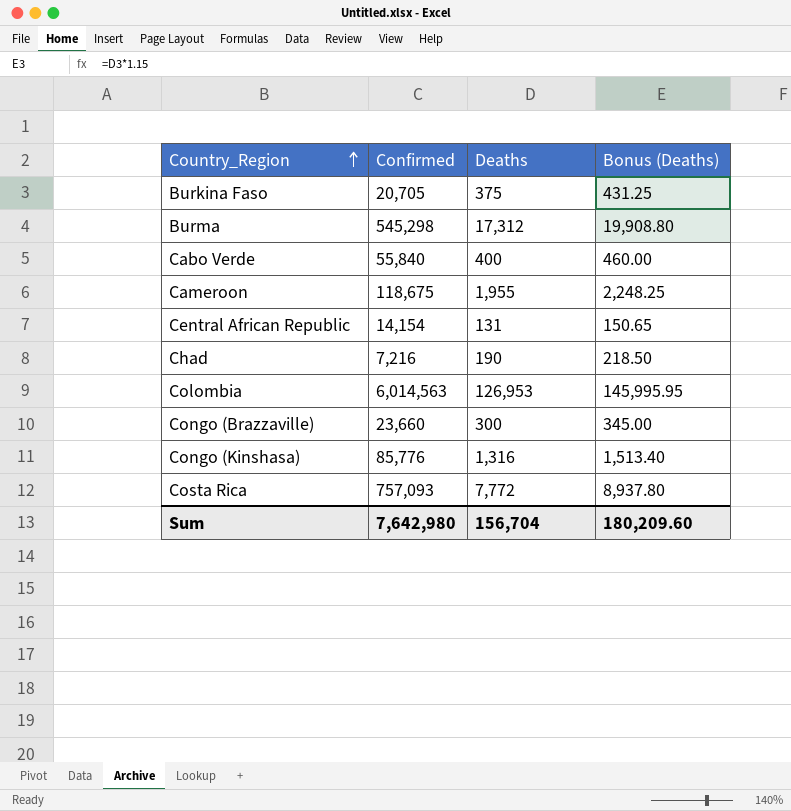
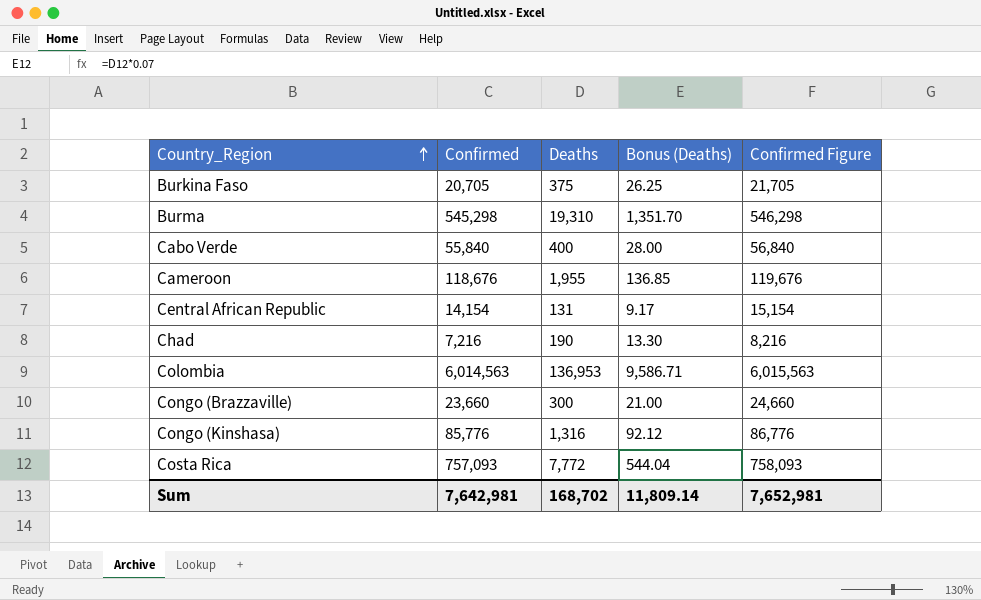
column Bonus (Deaths) | formula: [Deaths] * 1.15 -> [Deaths] * 0.07
column Confirmed Figure | formula: none -> [Confirmed] + 1000
Burma | Deaths: 17,312 -> 19,310
Cameroon | Confirmed: 118,675 -> 118,676
Colombia | Deaths: 126,953 -> 136,953
Sum | Confirmed: 7,642,980 -> 7,642,981
Sum | Deaths: 156,704 -> 168,702
Sum | Bonus (Deaths): 180,209.60 -> 11,809.14

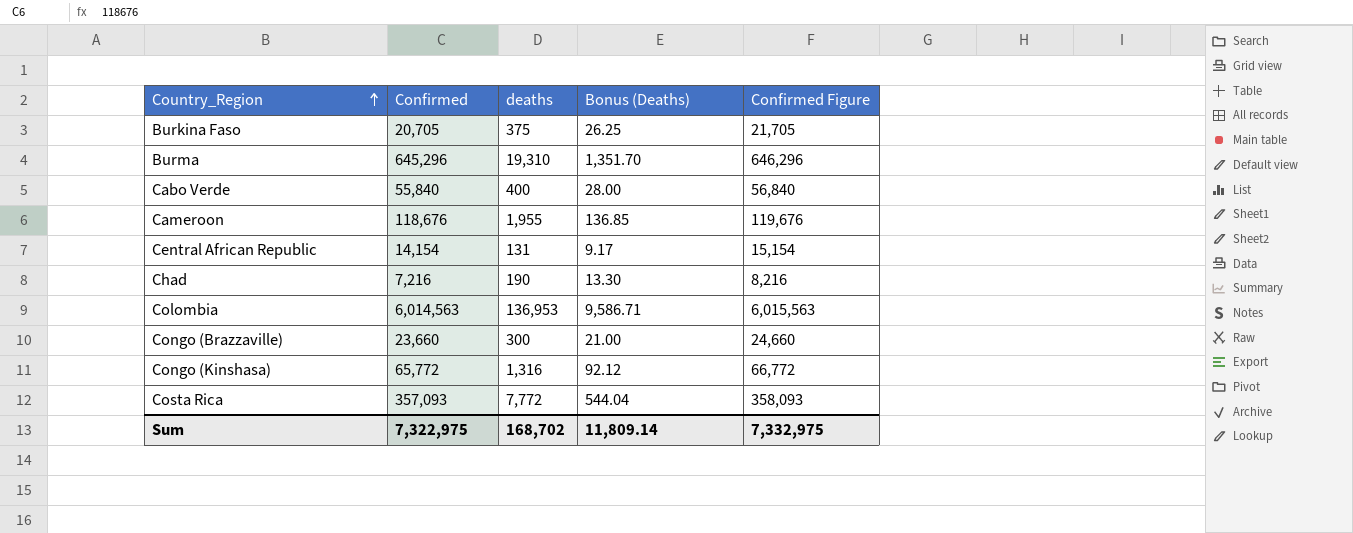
column name: Deaths -> deaths
Burma | Confirmed: 545,298 -> 645,296
Burma | Confirmed Figure: 546,298 -> 646,296
Congo (Kinshasa) | Confirmed: 85,776 -> 65,772
Congo (Kinshasa) | Confirmed Figure: 86,776 -> 66,772
Costa Rica | Confirmed: 757,093 -> 357,093
Costa Rica | Confirmed Figure: 758,093 -> 358,093
Sum | Confirmed: 7,642,981 -> 7,322,975
Sum | Confirmed Figure: 7,652,981 -> 7,332,975

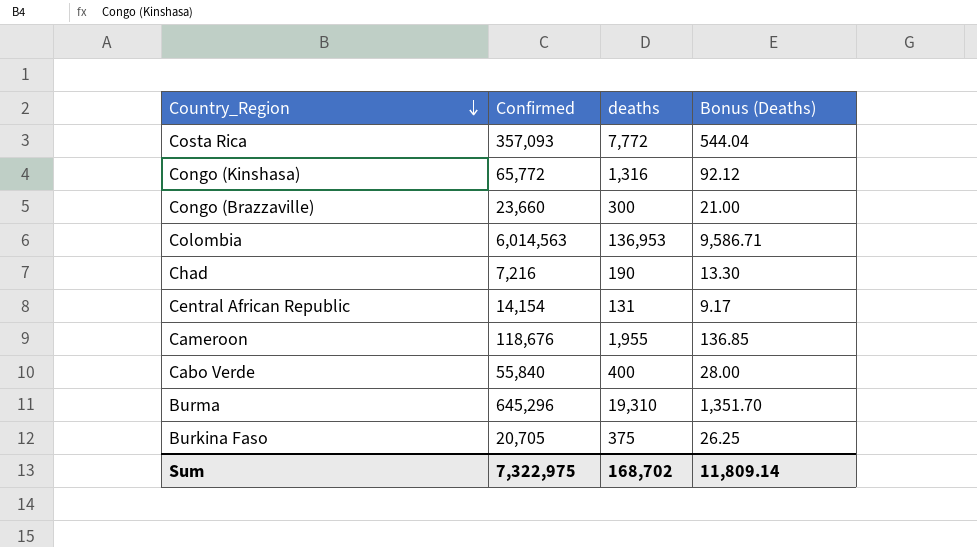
row order: Country_Region ascending -> Country_Region descending
column Confirmed Figure | formula: [Confirmed] + 1000 -> none

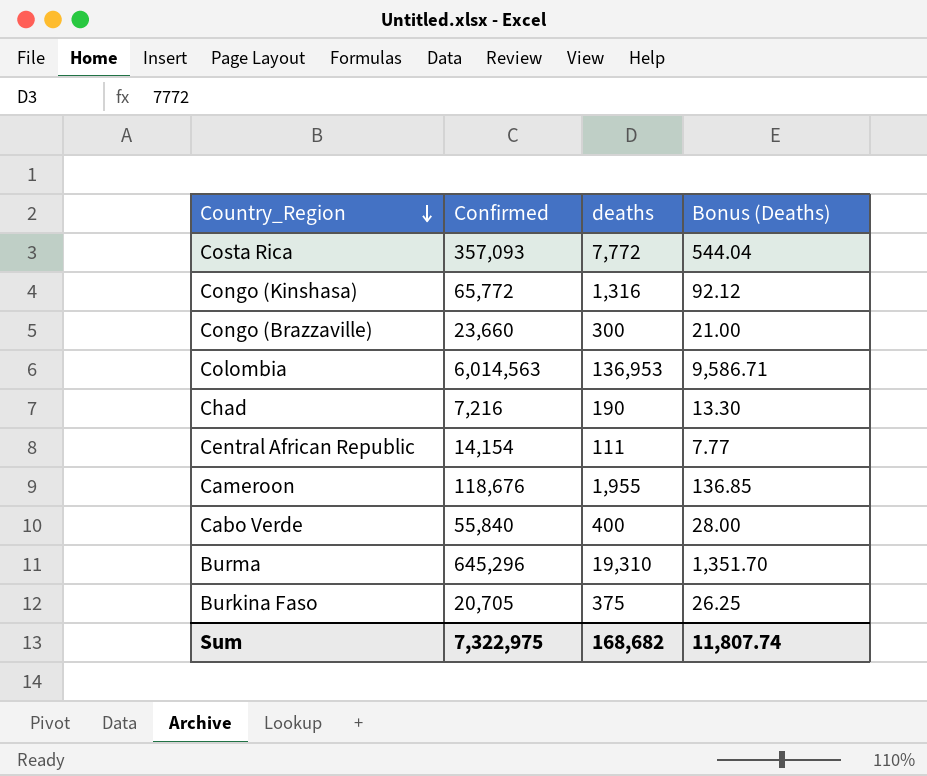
Central African Republic | deaths: 131 -> 111
Central African Republic | Bonus (Deaths): 9.17 -> 7.77
Sum | deaths: 168,702 -> 168,682
Sum | Bonus (Deaths): 11,809.14 -> 11,807.74

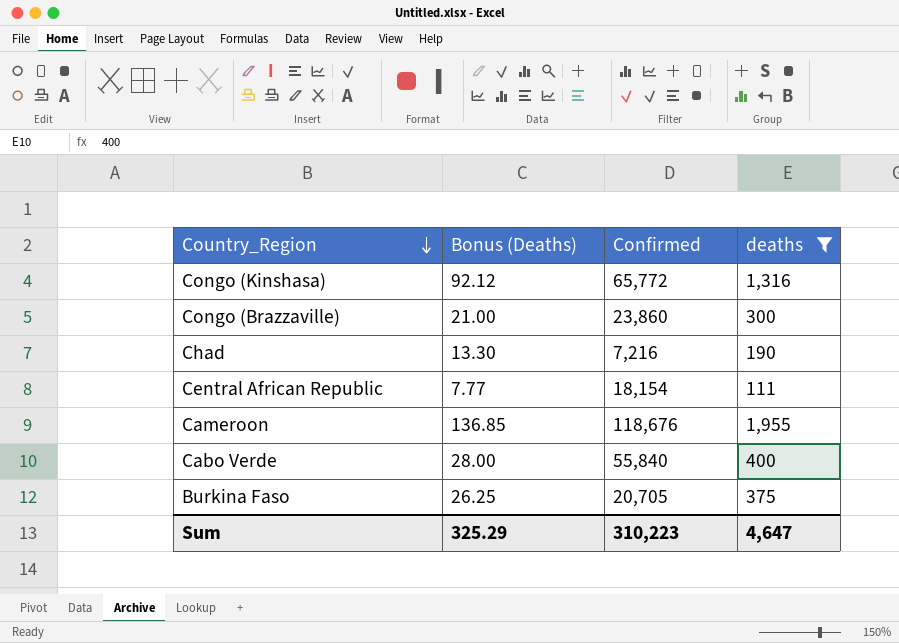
filter: none -> deaths <= 1,955
column Bonus (Deaths) | position: 4 -> 2
Congo (Brazzaville) | Confirmed: 23,660 -> 23,860
Central African Republic | Confirmed: 14,154 -> 18,154
Sum | Bonus (Deaths): 11,807.74 -> 325.29
Sum | Confirmed: 7,322,975 -> 310,223
Sum | deaths: 168,682 -> 4,647

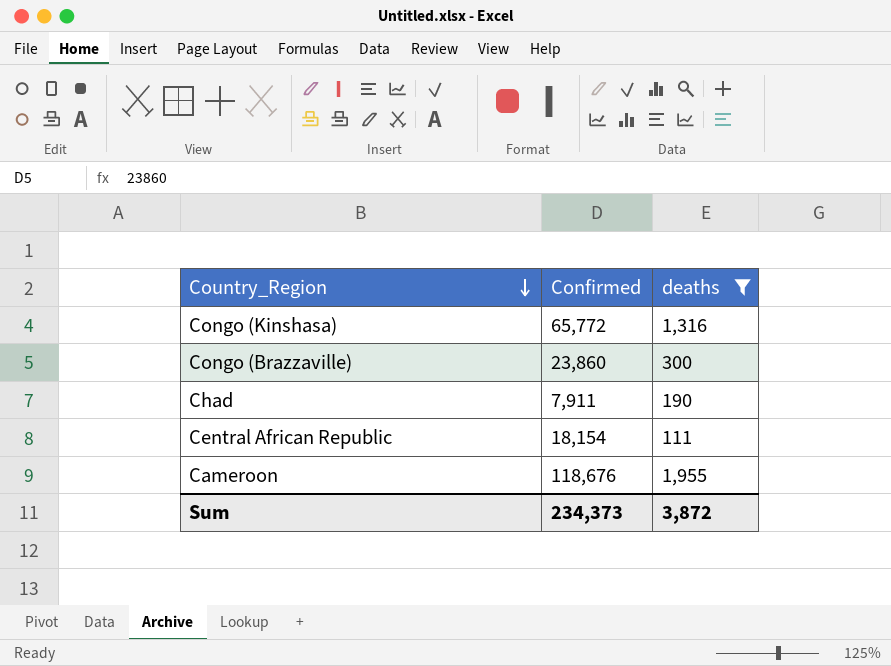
column Bonus (Deaths) | formula: [deaths] * 0.07 -> none
row Cabo Verde: 28.00 | 55,840 | 400 -> none
row Burkina Faso: 26.25 | 20,705 | 375 -> none
Chad | Confirmed: 7,216 -> 7,911
Sum | Confirmed: 310,223 -> 234,373
Sum | deaths: 4,647 -> 3,872

